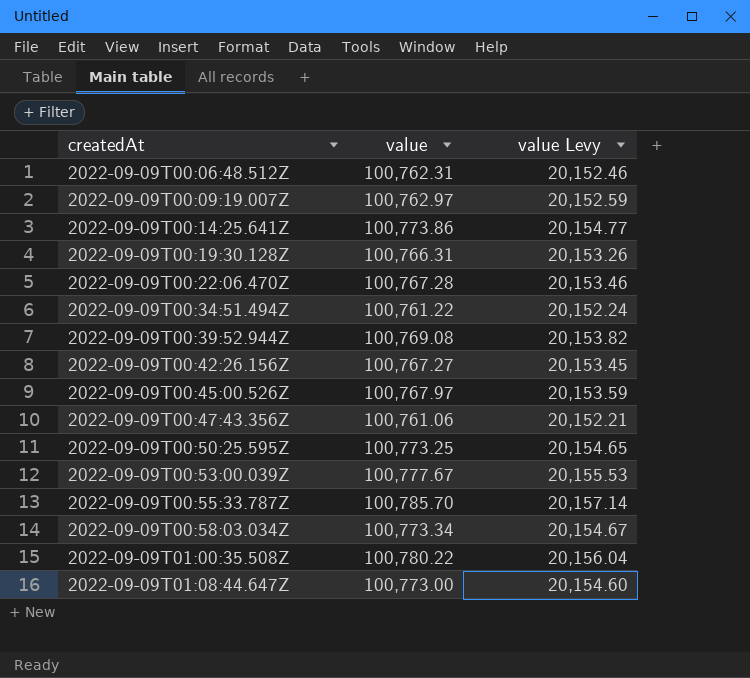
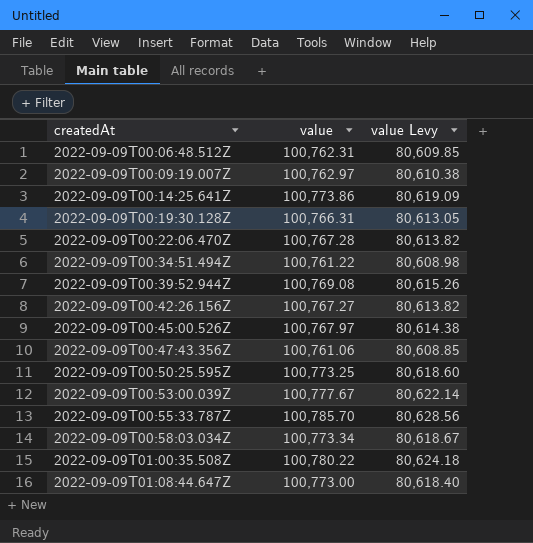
column value Levy | formula: [value] * 0.2 -> [value] * 0.8

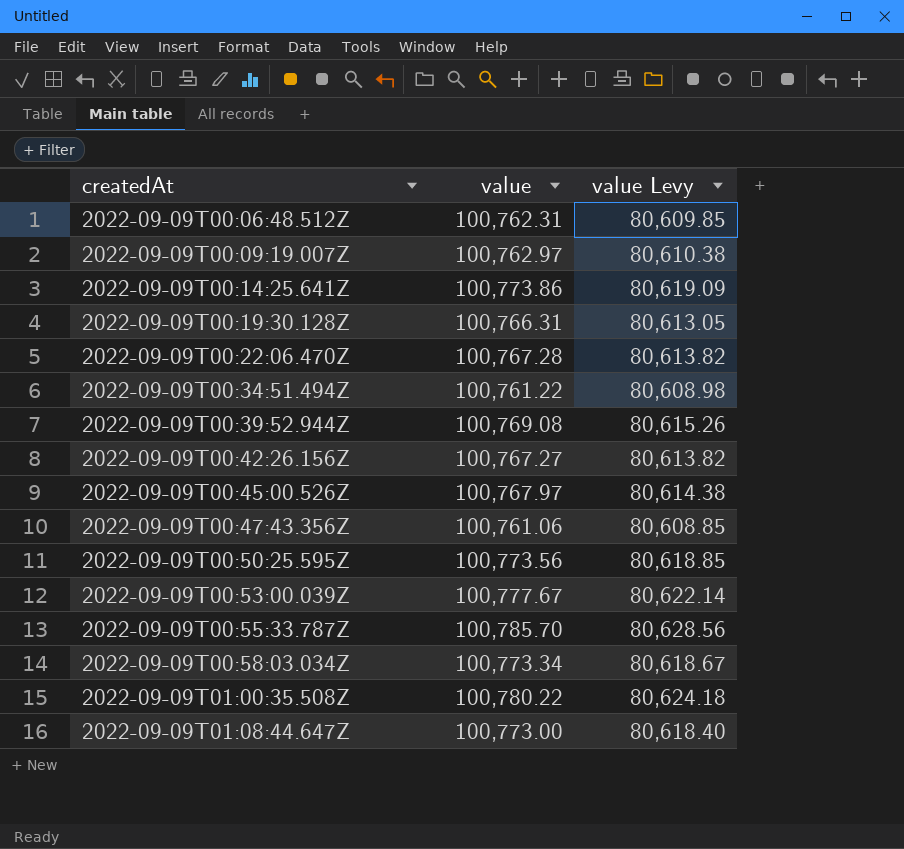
2022-09-09T00:50:25.595Z | value: 100,773.25 -> 100,773.56
2022-09-09T00:50:25.595Z | value Levy: 80,618.60 -> 80,618.85

